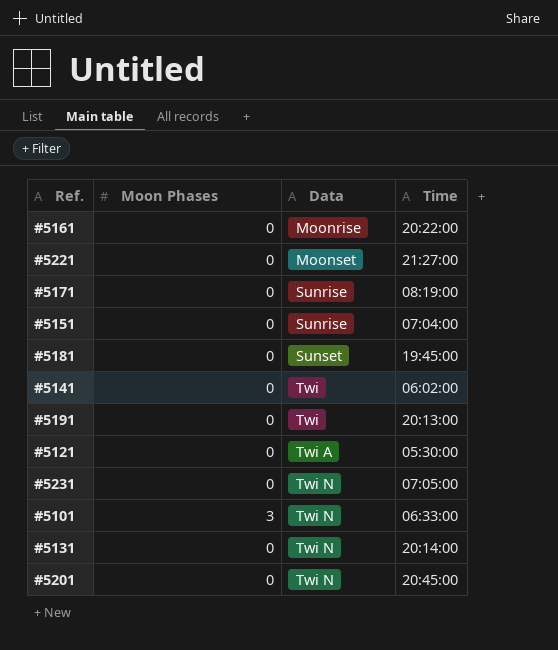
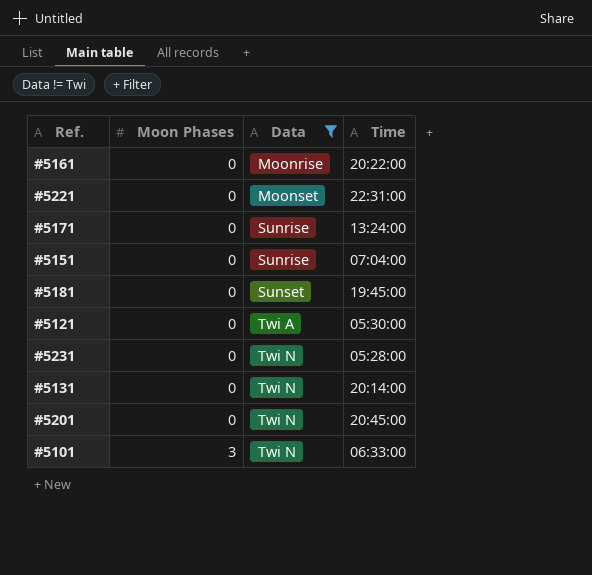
filter: none -> Data != Twi
row order: Data ascending -> Moon Phases ascending
#5221 | Time: 21:27:00 -> 22:31:00
#5171 | Time: 08:19:00 -> 13:24:00
#5231 | Time: 07:05:00 -> 05:28:00

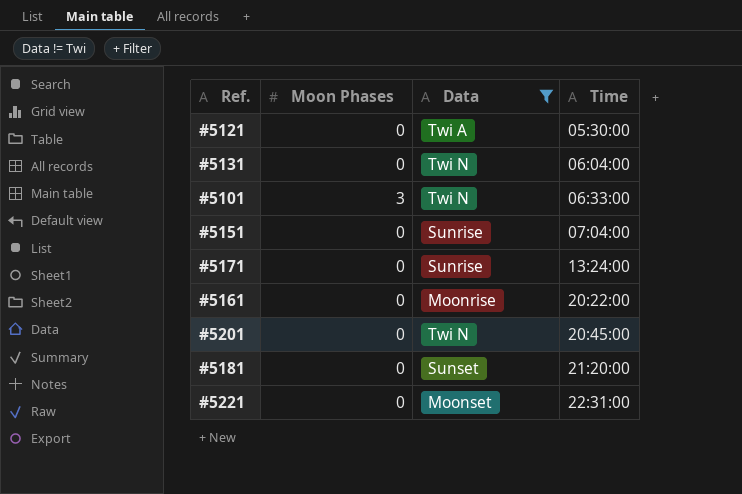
row order: Moon Phases ascending -> Time ascending
row #5231: 0 | Twi N | 05:28:00 -> none
#5131 | Time: 20:14:00 -> 06:04:00
#5181 | Time: 19:45:00 -> 21:20:00

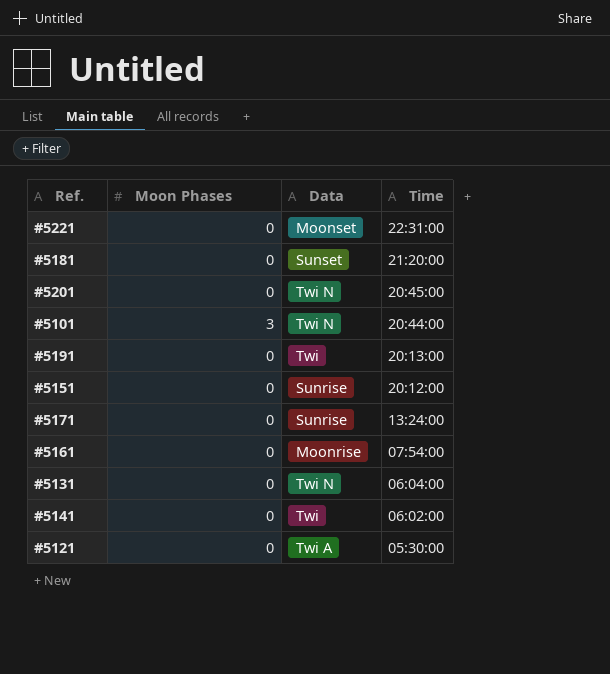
filter: Data != Twi -> none
row order: Time ascending -> Time descending
#5101 | Time: 06:33:00 -> 20:44:00
#5151 | Time: 07:04:00 -> 20:12:00
#5161 | Time: 20:22:00 -> 07:54:00

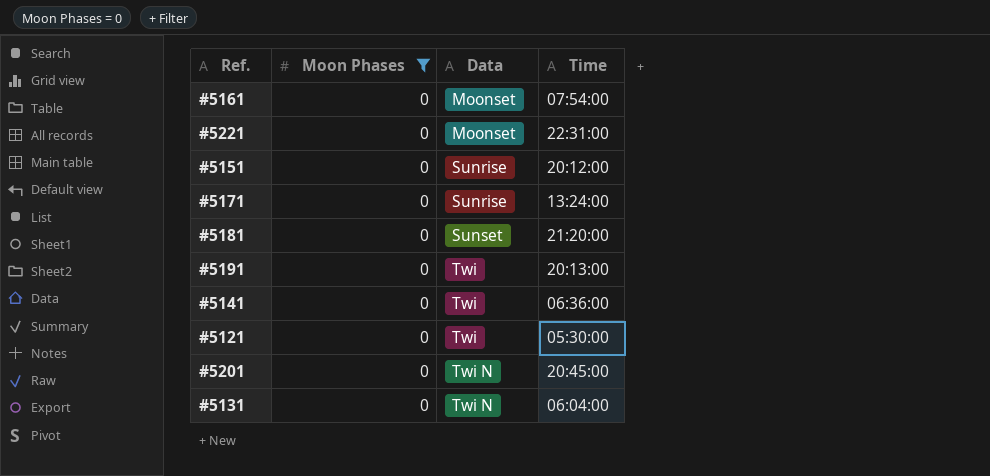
filter: none -> Moon Phases = 0
row order: Time descending -> Data ascending
#5161 | Data: Moonrise -> Moonset
#5141 | Time: 06:02:00 -> 06:36:00
#5121 | Data: Twi A -> Twi

